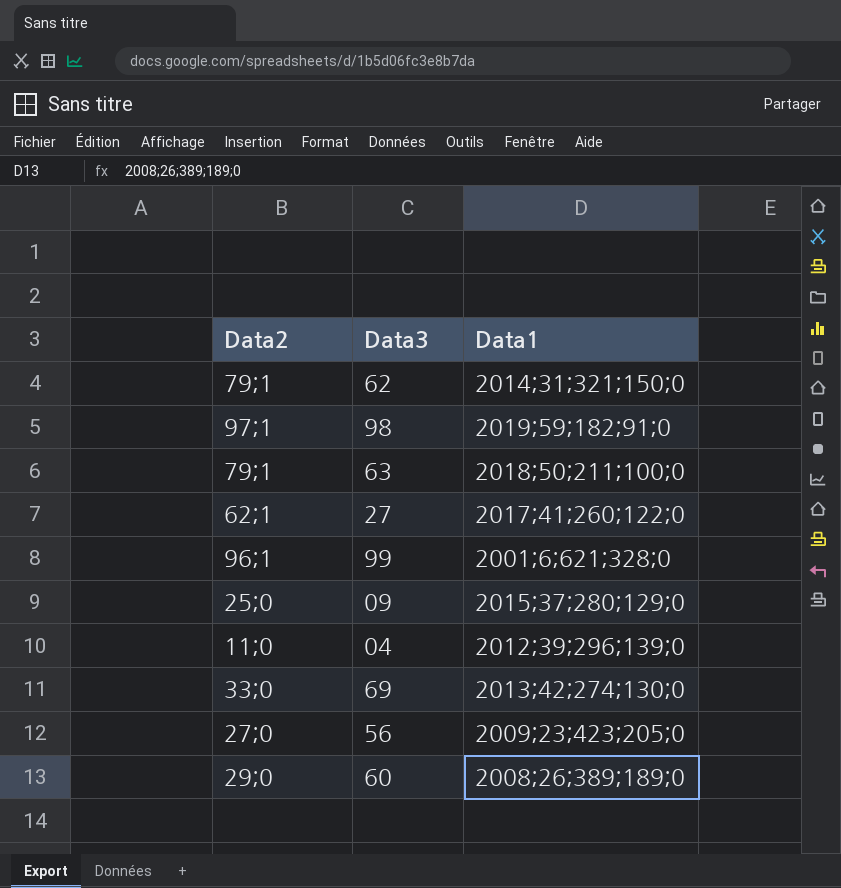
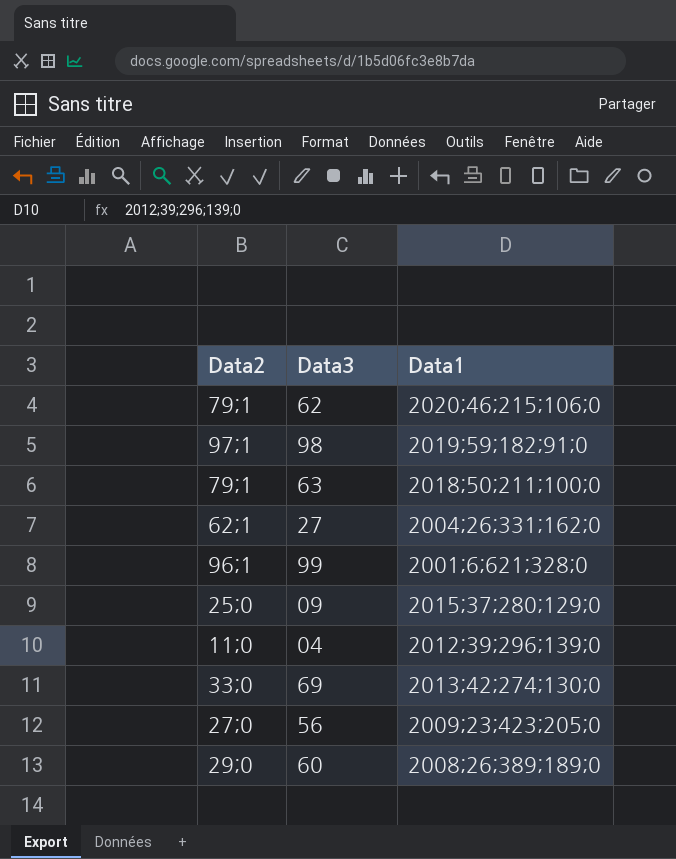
62 | Data1: 2014;31;321;150;0 -> 2020;46;215;106;0
27 | Data1: 2017;41;260;122;0 -> 2004;26;331;162;0

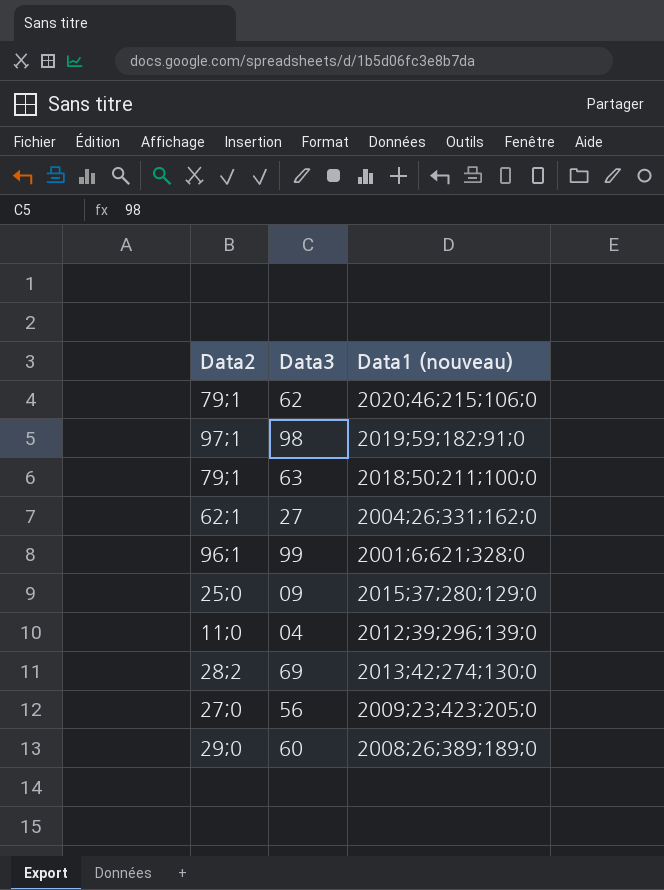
column name: Data1 -> Data1 (nouveau)
69 | Data2: 33;0 -> 28;2

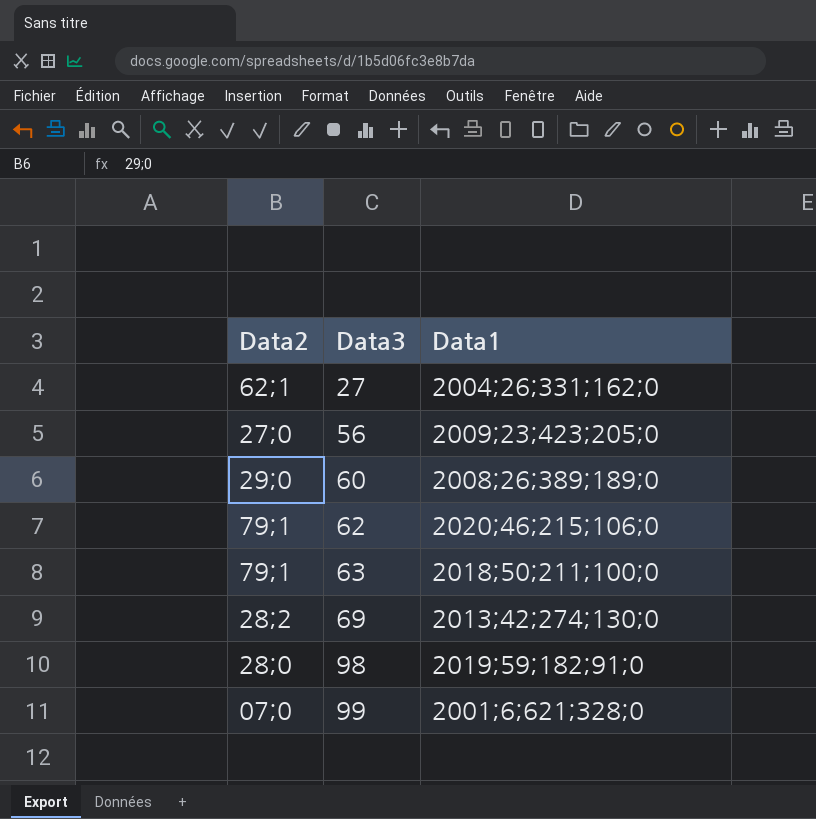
row order: none -> Data3 ascending
column name: Data1 (nouveau) -> Data1
row 09: 25;0 | 2015;37;280;129;0 -> none
row 04: 11;0 | 2012;39;296;139;0 -> none
98 | Data2: 97;1 -> 28;0
99 | Data2: 96;1 -> 07;0

